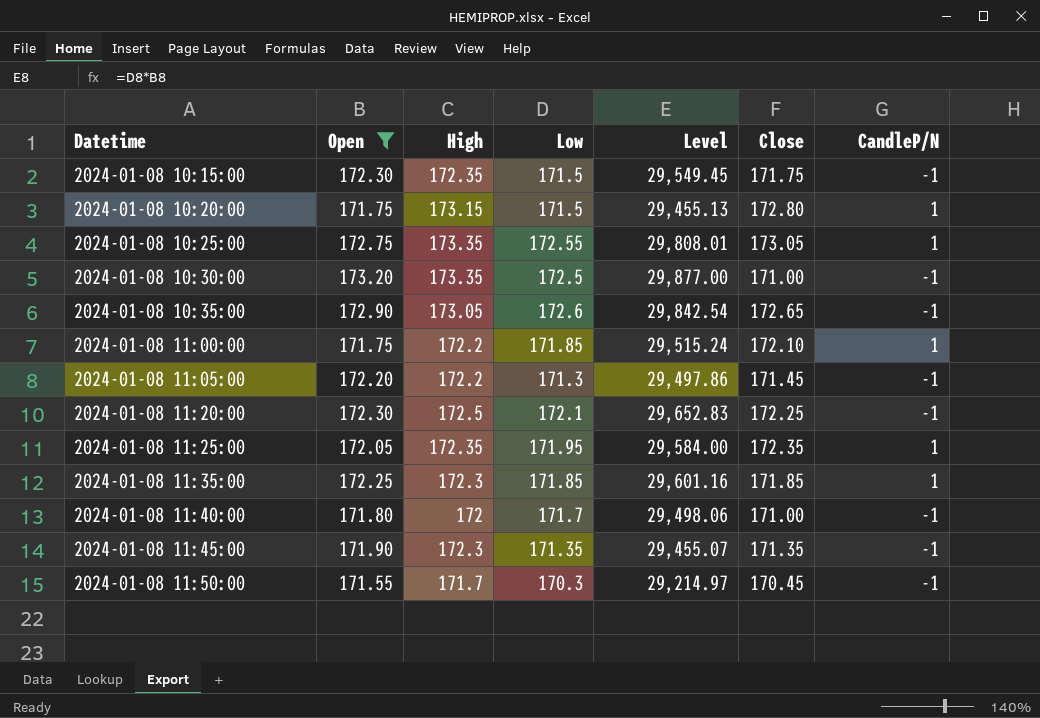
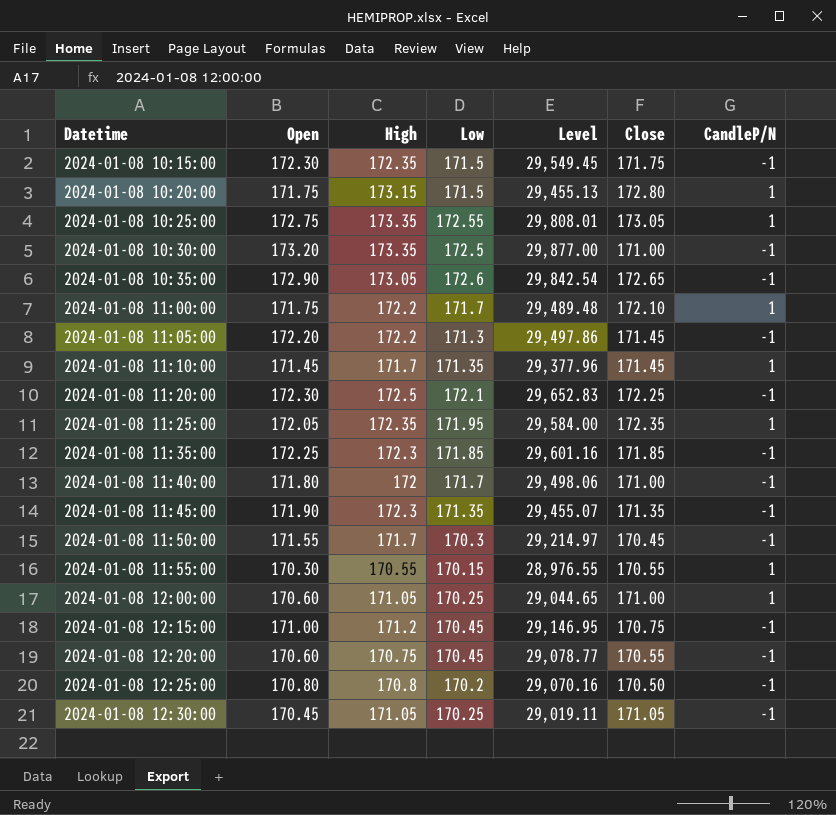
filter: Open >= 171.55 -> none
2024-01-08 11:00:00 | Low: 171.85 -> 171.7
2024-01-08 11:00:00 | Level: 29,515.24 -> 29,489.48
2024-01-08 11:35:00 | CandleP/N: 1 -> -1

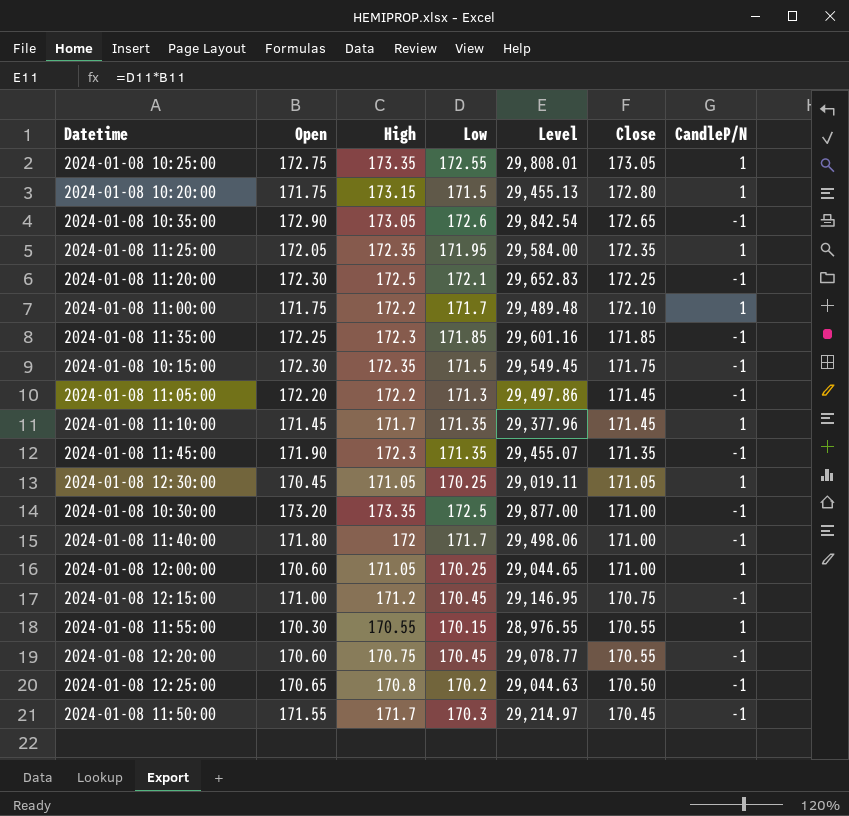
row order: Datetime ascending -> Close descending
2024-01-08 12:30:00 | CandleP/N: -1 -> 1
2024-01-08 12:25:00 | Open: 170.80 -> 170.65
2024-01-08 12:25:00 | Level: 29,070.16 -> 29,044.63

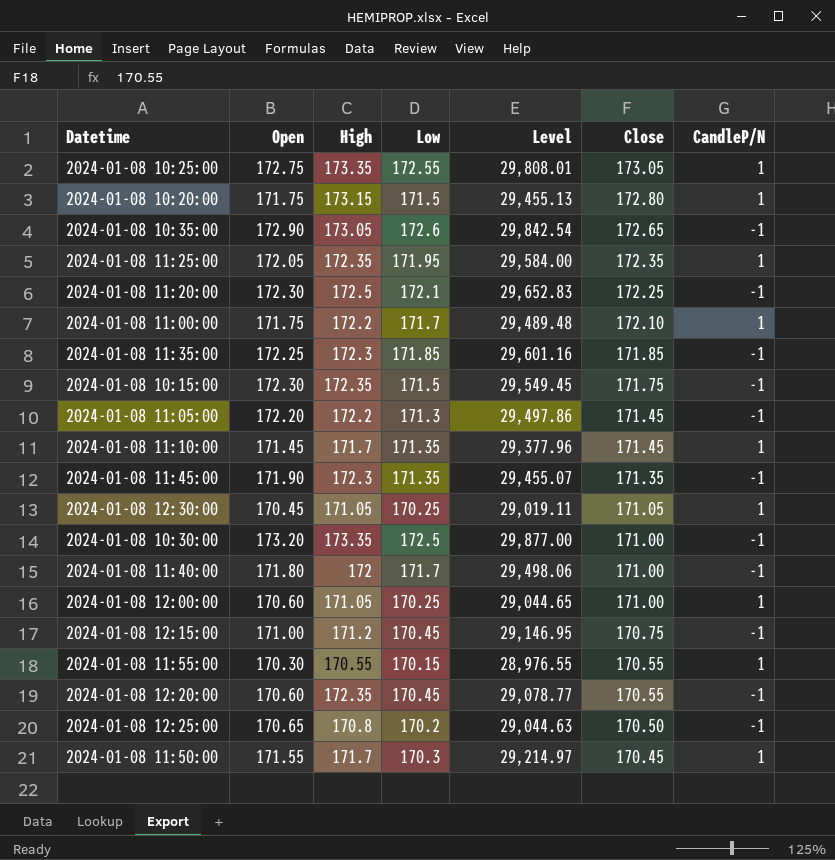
2024-01-08 12:20:00 | High: 170.75 -> 172.35
2024-01-08 11:50:00 | CandleP/N: -1 -> 1

